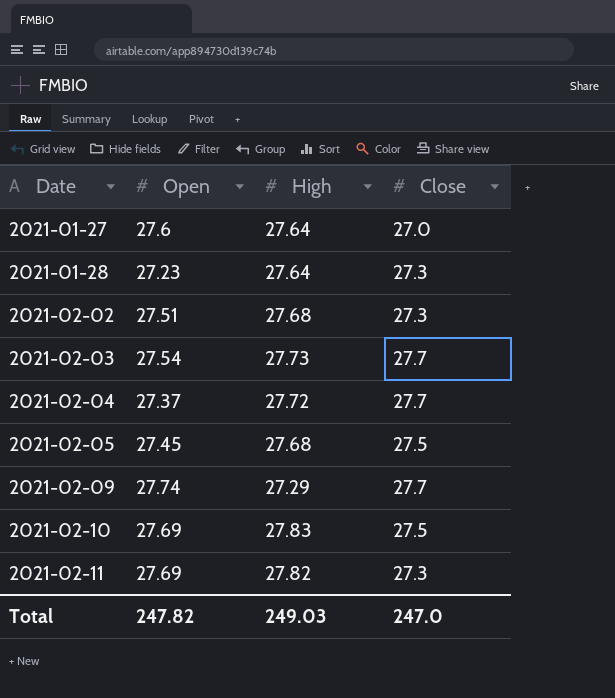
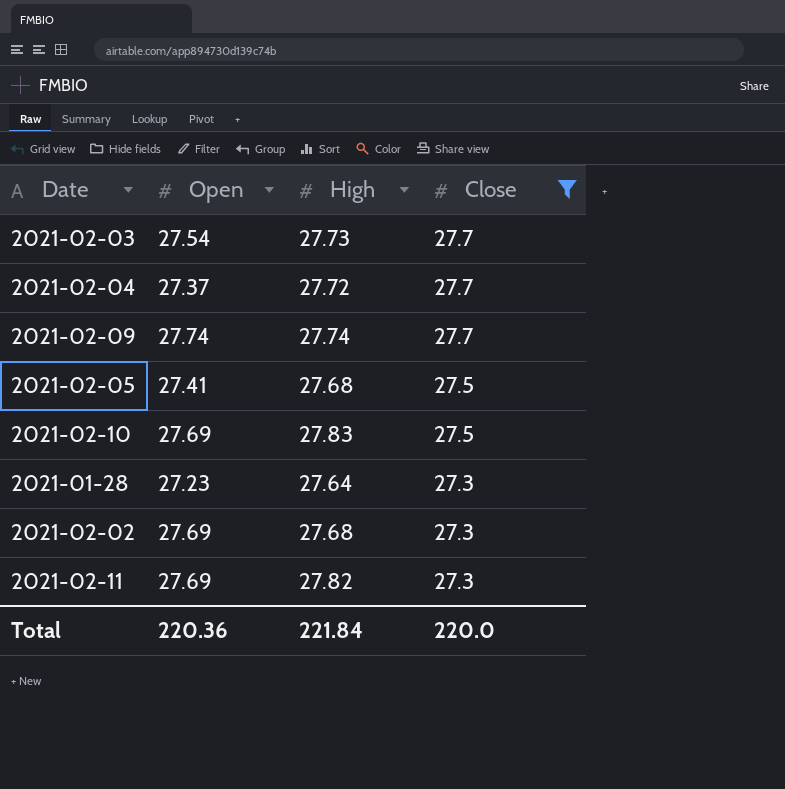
filter: none -> Close != 27.0
row order: Date ascending -> Close descending
2021-02-09 | High: 27.29 -> 27.74
2021-02-05 | Open: 27.45 -> 27.41
2021-02-02 | Open: 27.51 -> 27.69
Total | Open: 247.82 -> 220.36
Total | High: 249.03 -> 221.84
Total | Close: 247.0 -> 220.0

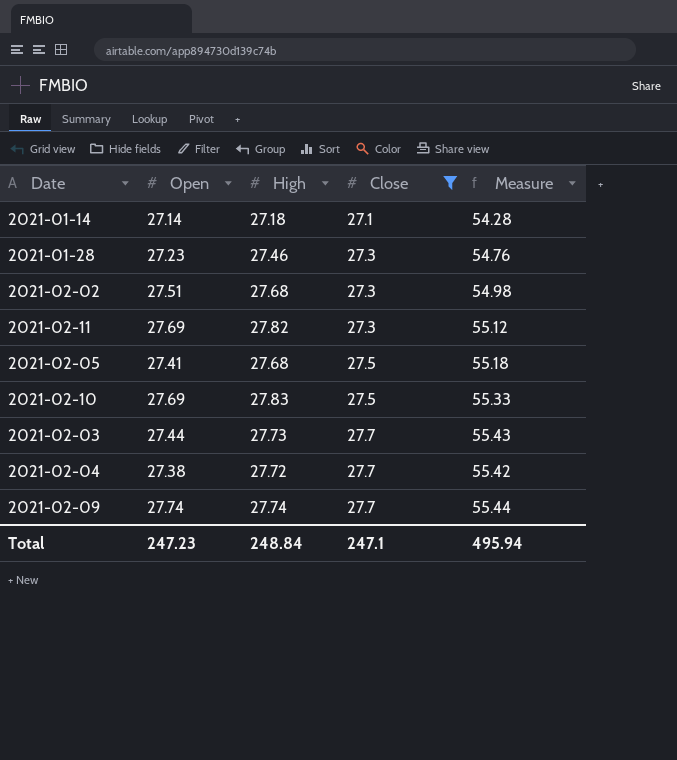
row order: Close descending -> Close ascending
column Measure | formula: none -> [High] + [Close]
row 2021-01-14: none -> 27.14 | 27.18 | 27.1 | 54.28
2021-01-28 | High: 27.64 -> 27.46
2021-02-02 | Open: 27.69 -> 27.51
2021-02-03 | Open: 27.54 -> 27.44
2021-02-04 | Open: 27.37 -> 27.38
Total | Open: 220.36 -> 247.23
Total | High: 221.84 -> 248.84
Total | Close: 220.0 -> 247.1

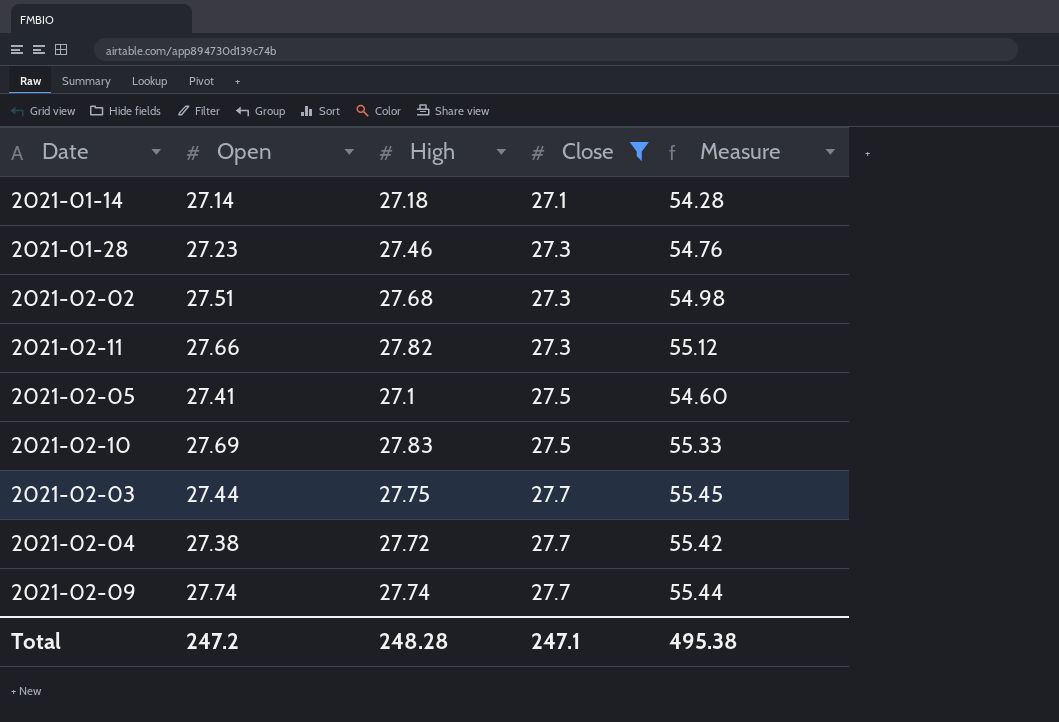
2021-02-11 | Open: 27.69 -> 27.66
2021-02-05 | High: 27.68 -> 27.1
2021-02-05 | Measure: 55.18 -> 54.60
2021-02-03 | High: 27.73 -> 27.75
2021-02-03 | Measure: 55.43 -> 55.45
Total | Open: 247.23 -> 247.2
Total | High: 248.84 -> 248.28
Total | Measure: 495.94 -> 495.38

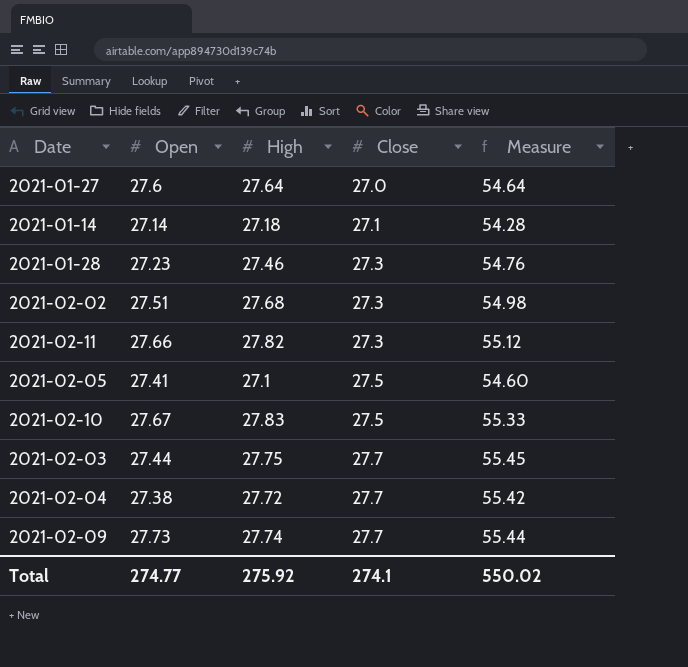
filter: Close != 27.0 -> none
2021-02-10 | Open: 27.69 -> 27.67
2021-02-09 | Open: 27.74 -> 27.73
Total | Open: 247.2 -> 274.77
Total | High: 248.28 -> 275.92
Total | Close: 247.1 -> 274.1
Total | Measure: 495.38 -> 550.02

